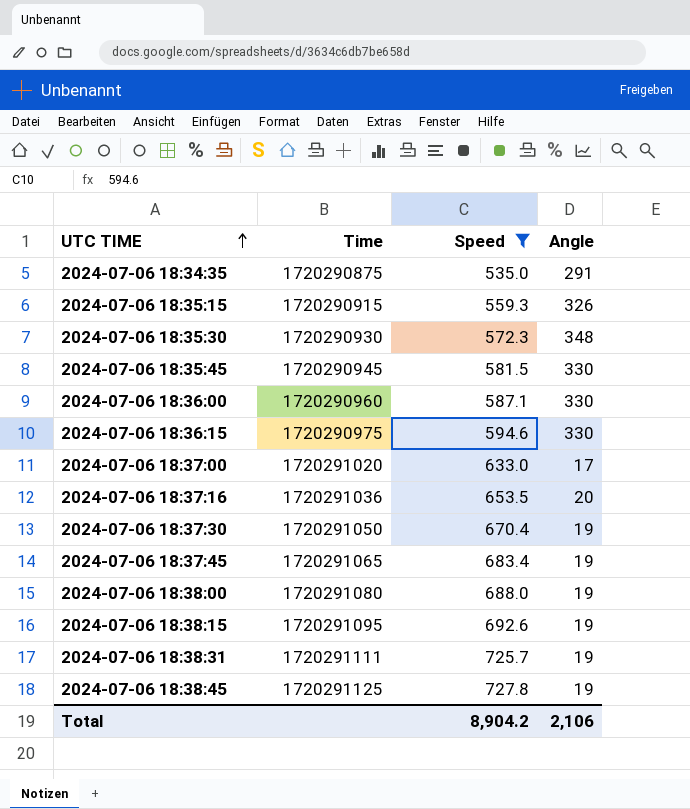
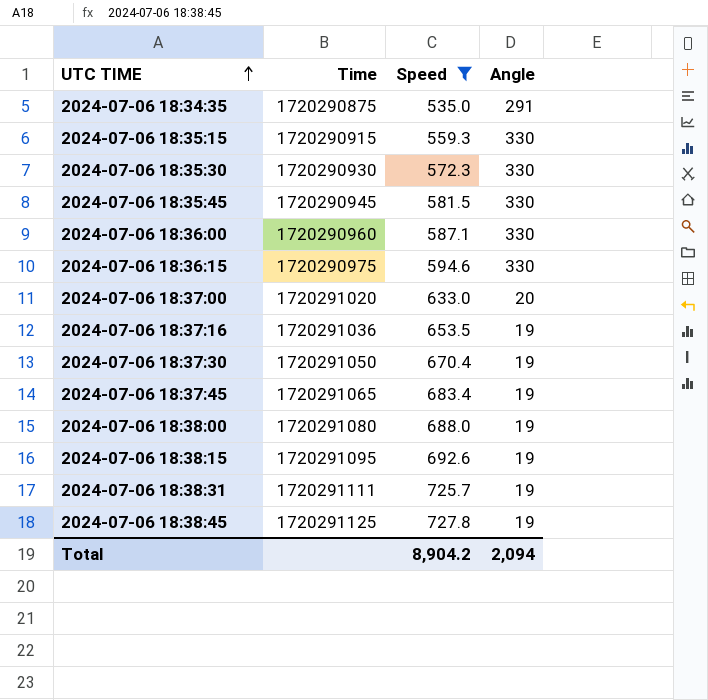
2024-07-06 18:35:15 | Angle: 326 -> 330
2024-07-06 18:35:30 | Angle: 348 -> 330
2024-07-06 18:37:00 | Angle: 17 -> 20
2024-07-06 18:37:16 | Angle: 20 -> 19
Total | Angle: 2,106 -> 2,094

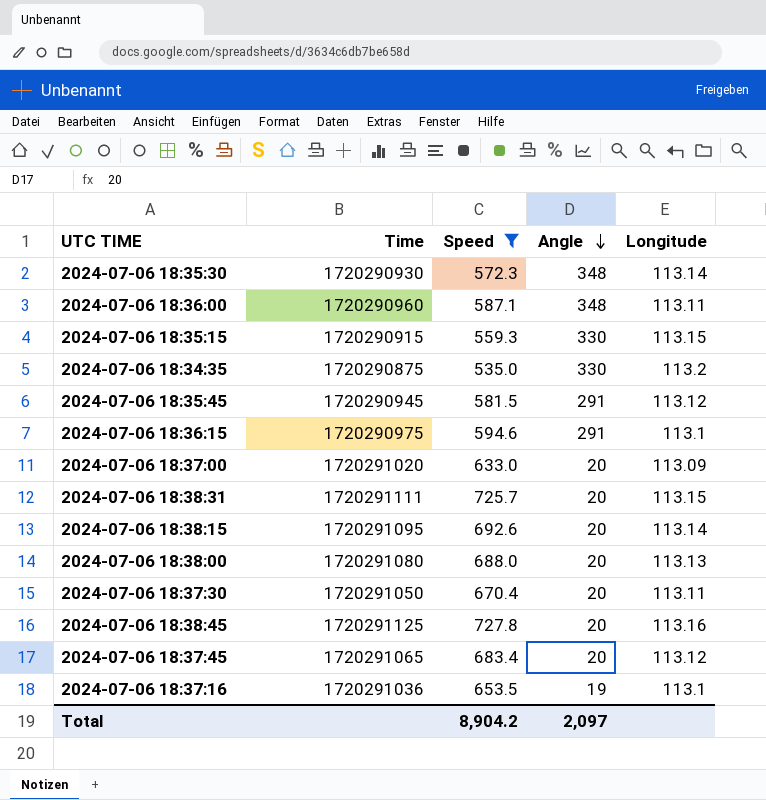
row order: UTC TIME ascending -> Angle descending
column Longitude | position: none -> 5
2024-07-06 18:35:30 | Angle: 330 -> 348
2024-07-06 18:36:00 | Angle: 330 -> 348
2024-07-06 18:34:35 | Angle: 291 -> 330
2024-07-06 18:35:45 | Angle: 330 -> 291
2024-07-06 18:36:15 | Angle: 330 -> 291
2024-07-06 18:38:31 | Angle: 19 -> 20
2024-07-06 18:38:15 | Angle: 19 -> 20
2024-07-06 18:38:00 | Angle: 19 -> 20
2024-07-06 18:37:30 | Angle: 19 -> 20
2024-07-06 18:38:45 | Angle: 19 -> 20
2024-07-06 18:37:45 | Angle: 19 -> 20
Total | Angle: 2,094 -> 2,097

